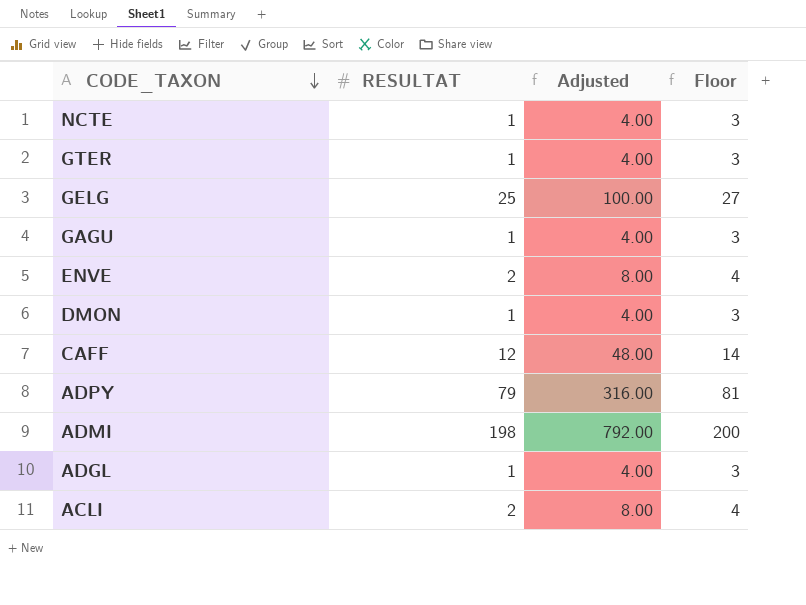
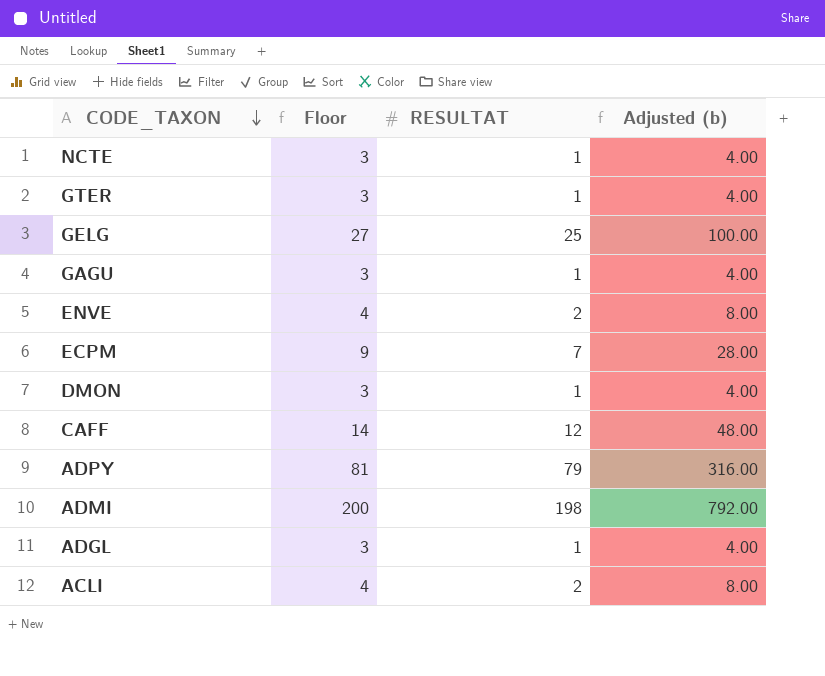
column Floor | position: 4 -> 2
column name: Adjusted -> Adjusted (b)
row ECPM: none -> 9 | 7 | 28.00

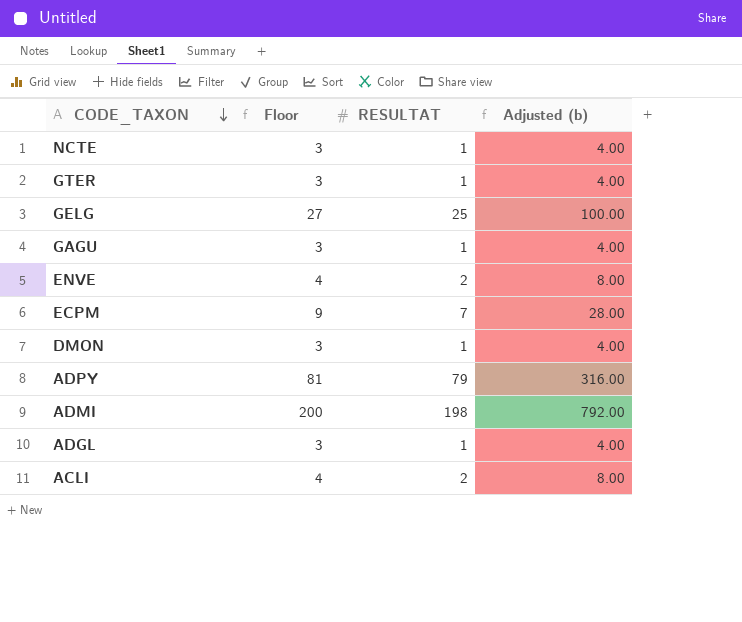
row CAFF: 14 | 12 | 48.00 -> none

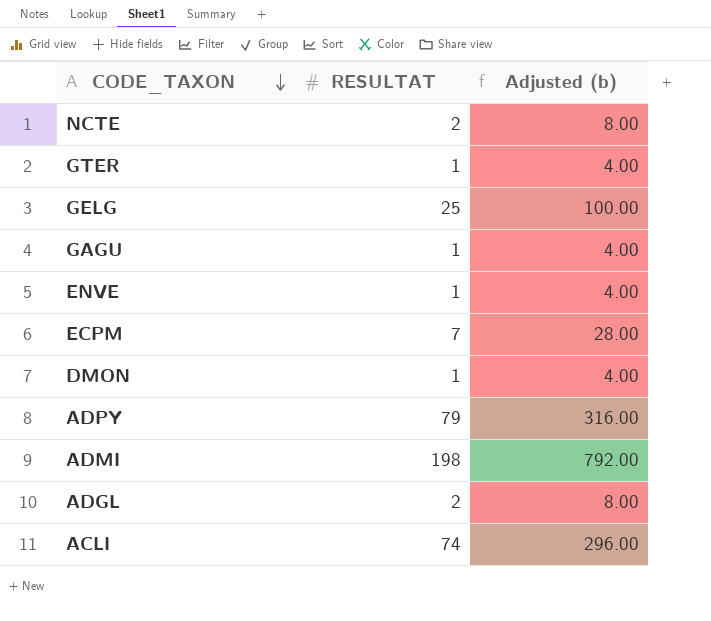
column Floor | formula: [RESULTAT] + 2 -> none
NCTE | RESULTAT: 1 -> 2
NCTE | Adjusted (b): 4.00 -> 8.00
ENVE | RESULTAT: 2 -> 1
ENVE | Adjusted (b): 8.00 -> 4.00
ADGL | RESULTAT: 1 -> 2
ADGL | Adjusted (b): 4.00 -> 8.00
ACLI | RESULTAT: 2 -> 74
ACLI | Adjusted (b): 8.00 -> 296.00

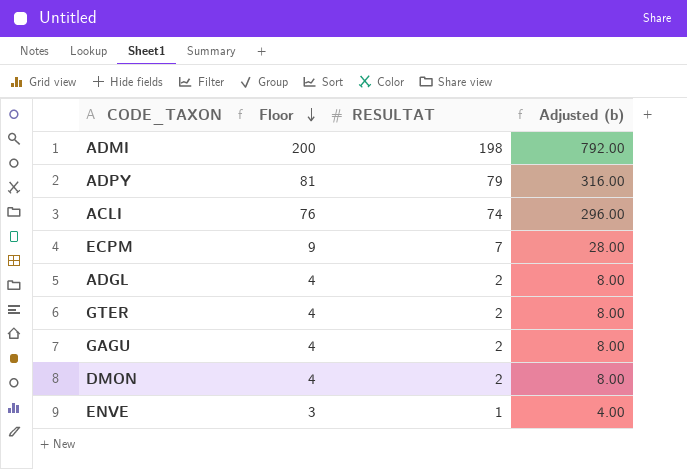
row order: CODE_TAXON descending -> Floor descending
column Floor | formula: none -> [RESULTAT] + 2
row NCTE: 2 | 8.00 -> none
row GELG: 25 | 100.00 -> none
GTER | RESULTAT: 1 -> 2
GTER | Adjusted (b): 4.00 -> 8.00
GAGU | RESULTAT: 1 -> 2
GAGU | Adjusted (b): 4.00 -> 8.00
DMON | RESULTAT: 1 -> 2
DMON | Adjusted (b): 4.00 -> 8.00

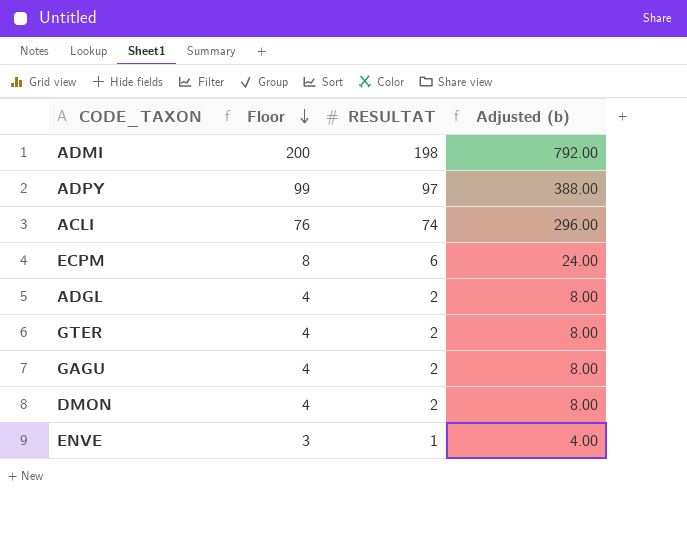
ADPY | Floor: 81 -> 99
ADPY | RESULTAT: 79 -> 97
ADPY | Adjusted (b): 316.00 -> 388.00
ECPM | Floor: 9 -> 8
ECPM | RESULTAT: 7 -> 6
ECPM | Adjusted (b): 28.00 -> 24.00

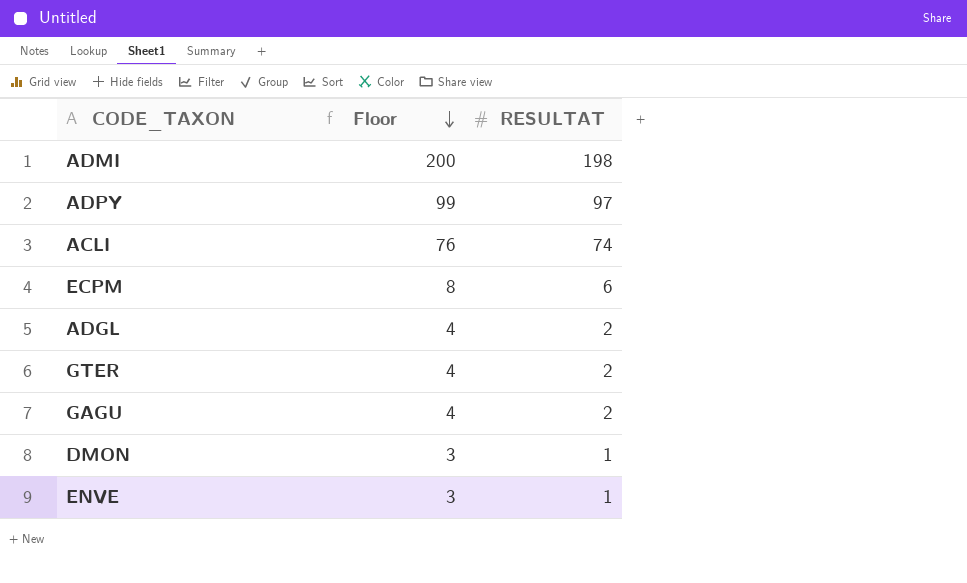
column Adjusted (b) | formula: [RESULTAT] * 4 -> none
DMON | Floor: 4 -> 3
DMON | RESULTAT: 2 -> 1

